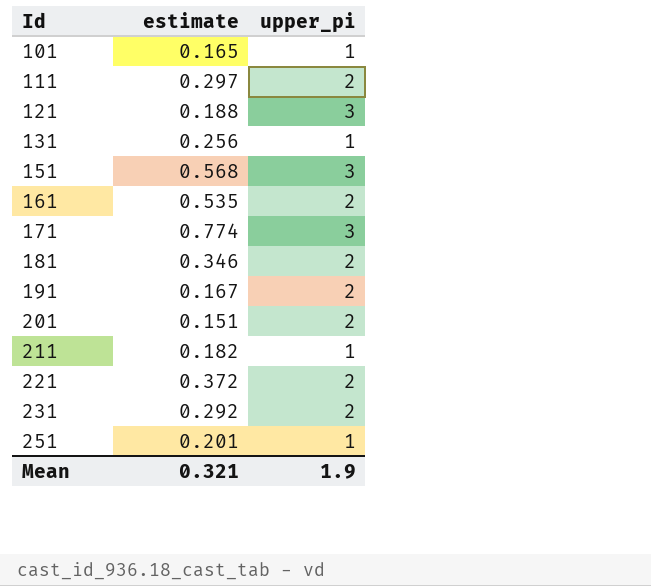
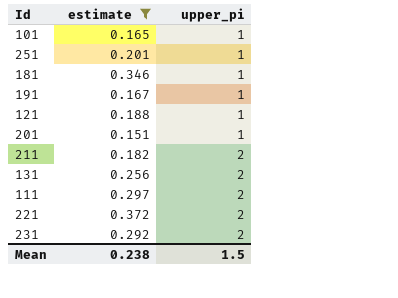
filter: none -> estimate <= 0.372
row order: Id ascending -> upper_pi ascending
181 | upper_pi: 2 -> 1
191 | upper_pi: 2 -> 1
121 | upper_pi: 3 -> 1
201 | upper_pi: 2 -> 1
211 | upper_pi: 1 -> 2
131 | upper_pi: 1 -> 2
Mean | estimate: 0.321 -> 0.238
Mean | upper_pi: 1.9 -> 1.5

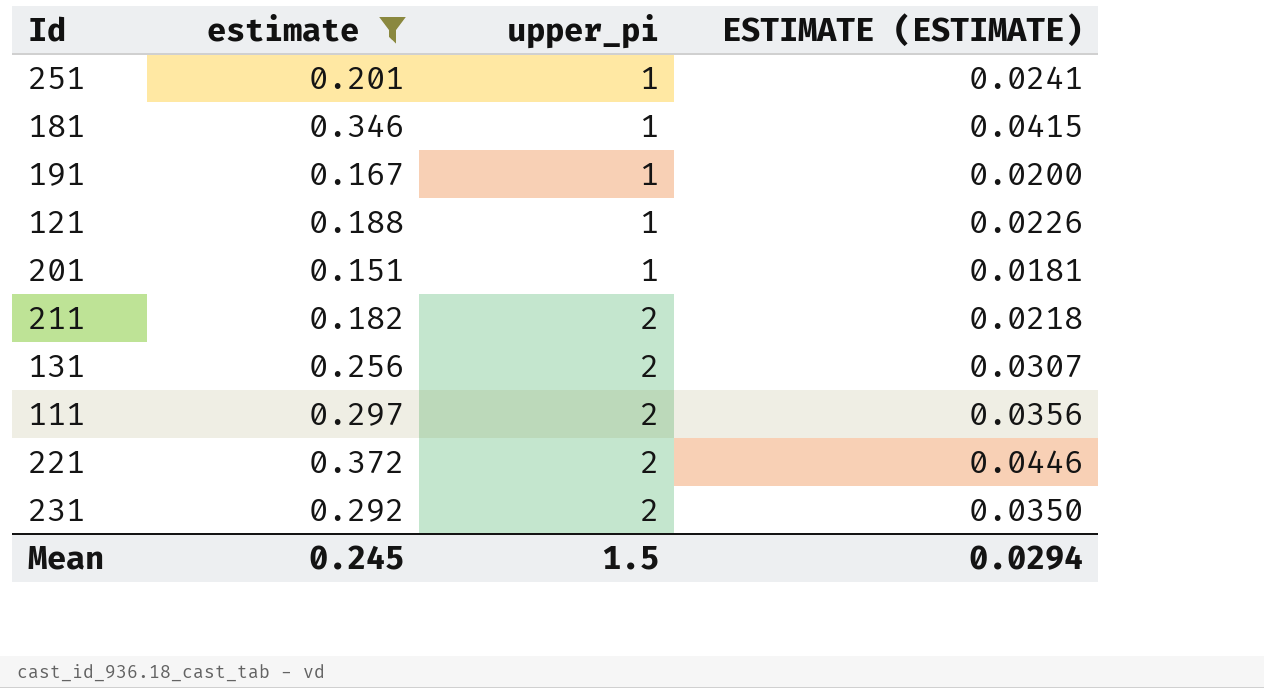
column ESTIMATE (ESTIMATE) | formula: none -> [estimate] * 0.12
row 101: 0.165 | 1 -> none
Mean | estimate: 0.238 -> 0.245

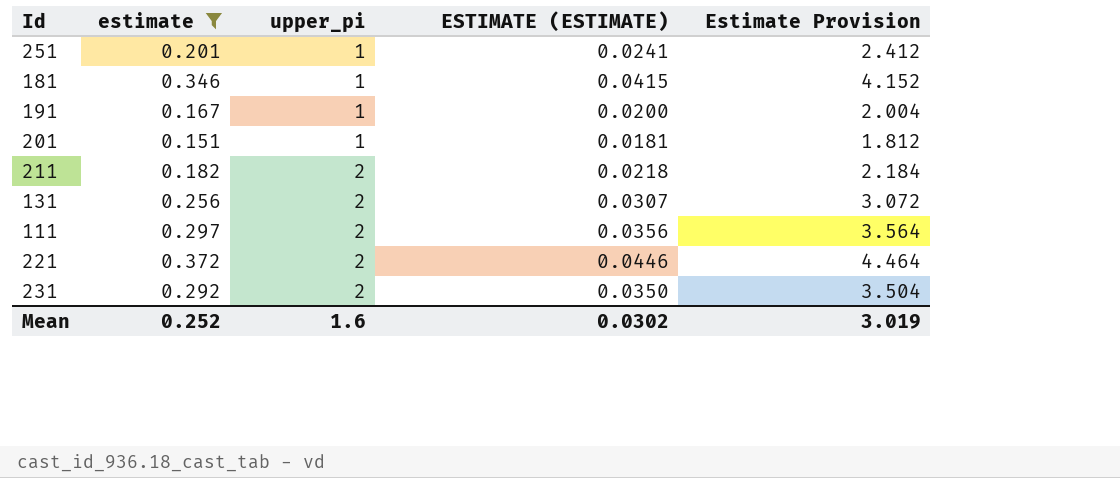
column Estimate Provision | formula: none -> [estimate] * 12
row 121: 0.188 | 1 | 0.0226 -> none
Mean | estimate: 0.245 -> 0.252
Mean | upper_pi: 1.5 -> 1.6
Mean | ESTIMATE (ESTIMATE): 0.0294 -> 0.0302

